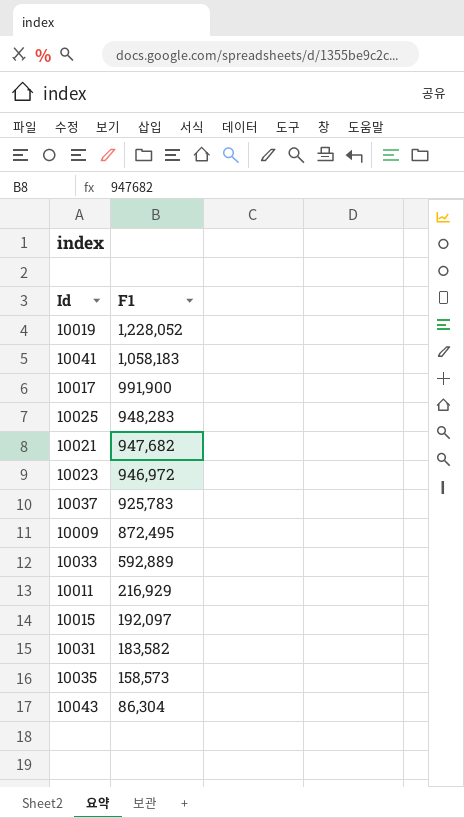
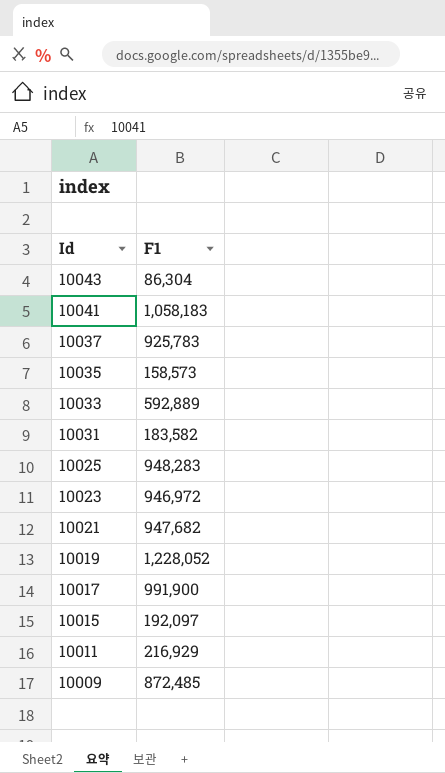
row order: F1 descending -> Id descending
10009 | F1: 872,495 -> 872,485

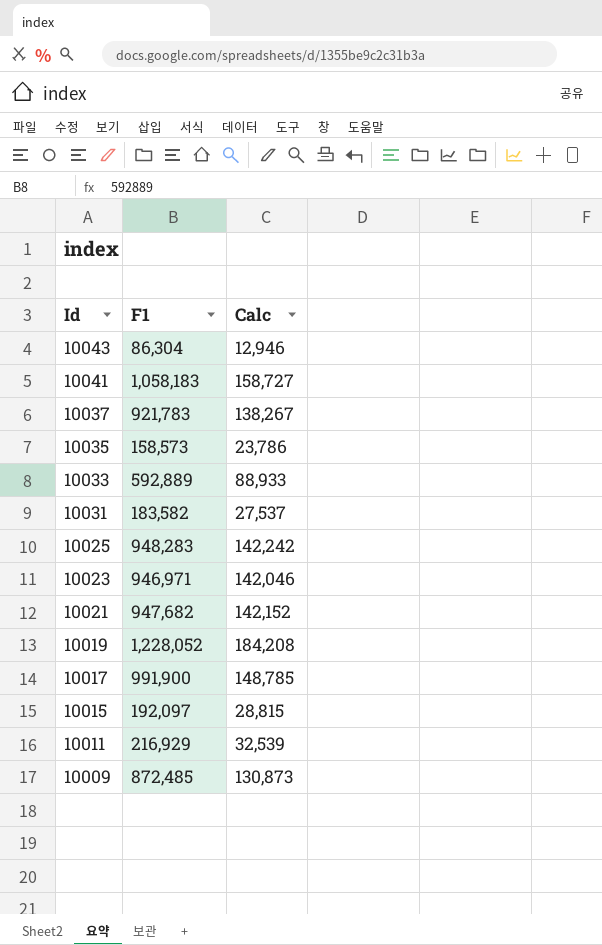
column Calc | formula: none -> [F1] * 0.15
10037 | F1: 925,783 -> 921,783
10023 | F1: 946,972 -> 946,971

